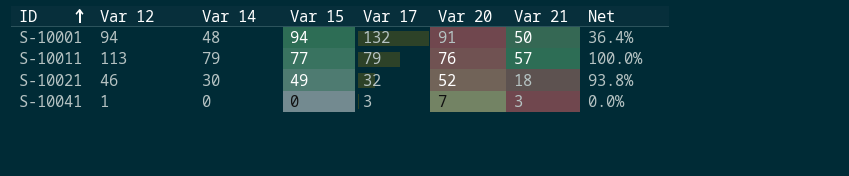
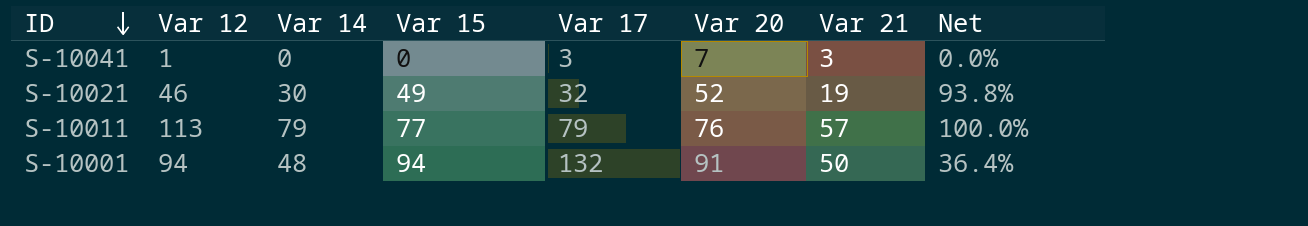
row order: ID ascending -> ID descending
S-10021 | Var 21: 18 -> 19

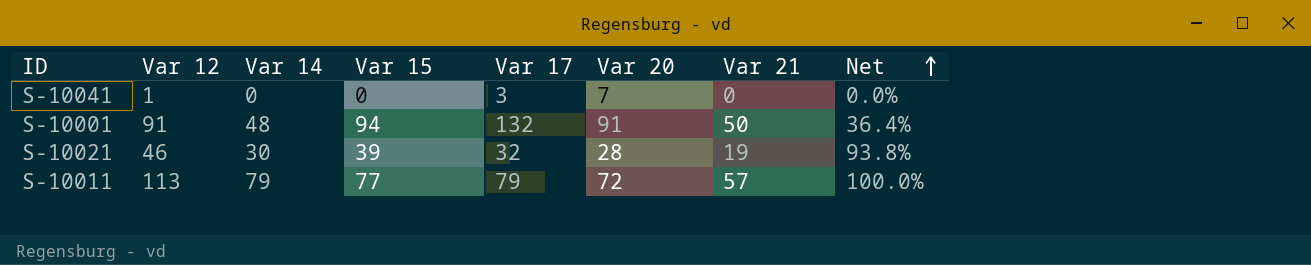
row order: ID descending -> Net ascending
S-10041 | Var 21: 3 -> 0
S-10001 | Var 12: 94 -> 91
S-10021 | Var 15: 49 -> 39
S-10021 | Var 20: 52 -> 28
S-10011 | Var 20: 76 -> 72

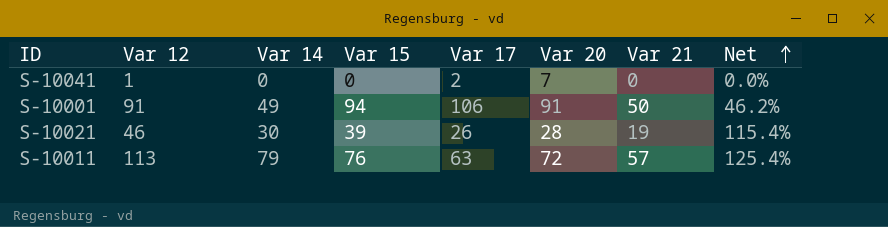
S-10041 | Var 17: 3 -> 2
S-10001 | Var 14: 48 -> 49
S-10001 | Var 17: 132 -> 106
S-10001 | Net: 36.4% -> 46.2%
S-10021 | Var 17: 32 -> 26
S-10021 | Net: 93.8% -> 115.4%
S-10011 | Var 15: 77 -> 76
S-10011 | Var 17: 79 -> 63
S-10011 | Net: 100.0% -> 125.4%

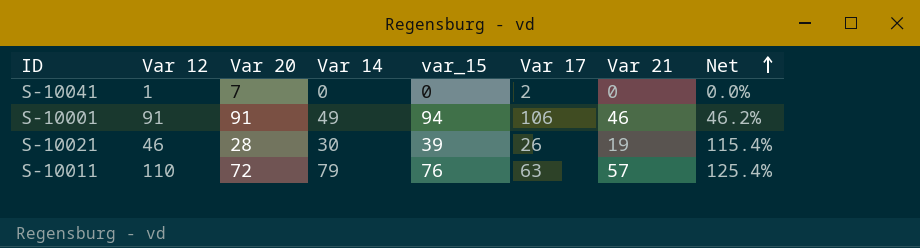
column Var 20 | position: 6 -> 3
column name: Var 15 -> var_15
S-10001 | Var 21: 50 -> 46
S-10011 | Var 12: 113 -> 110

